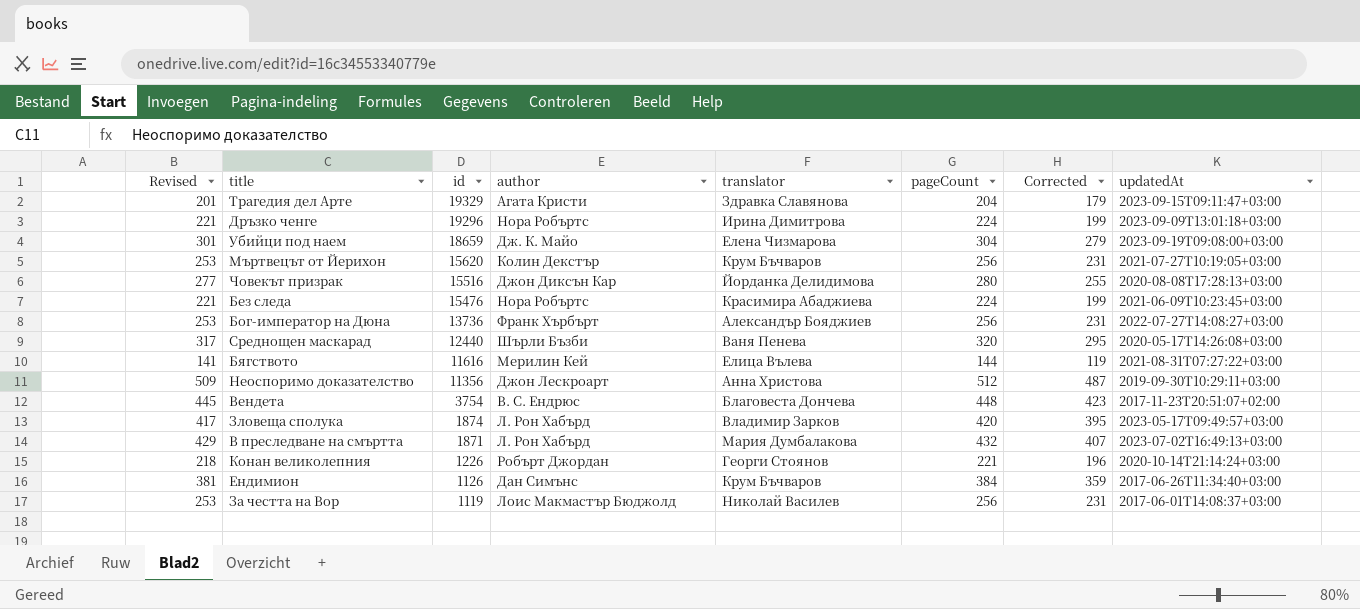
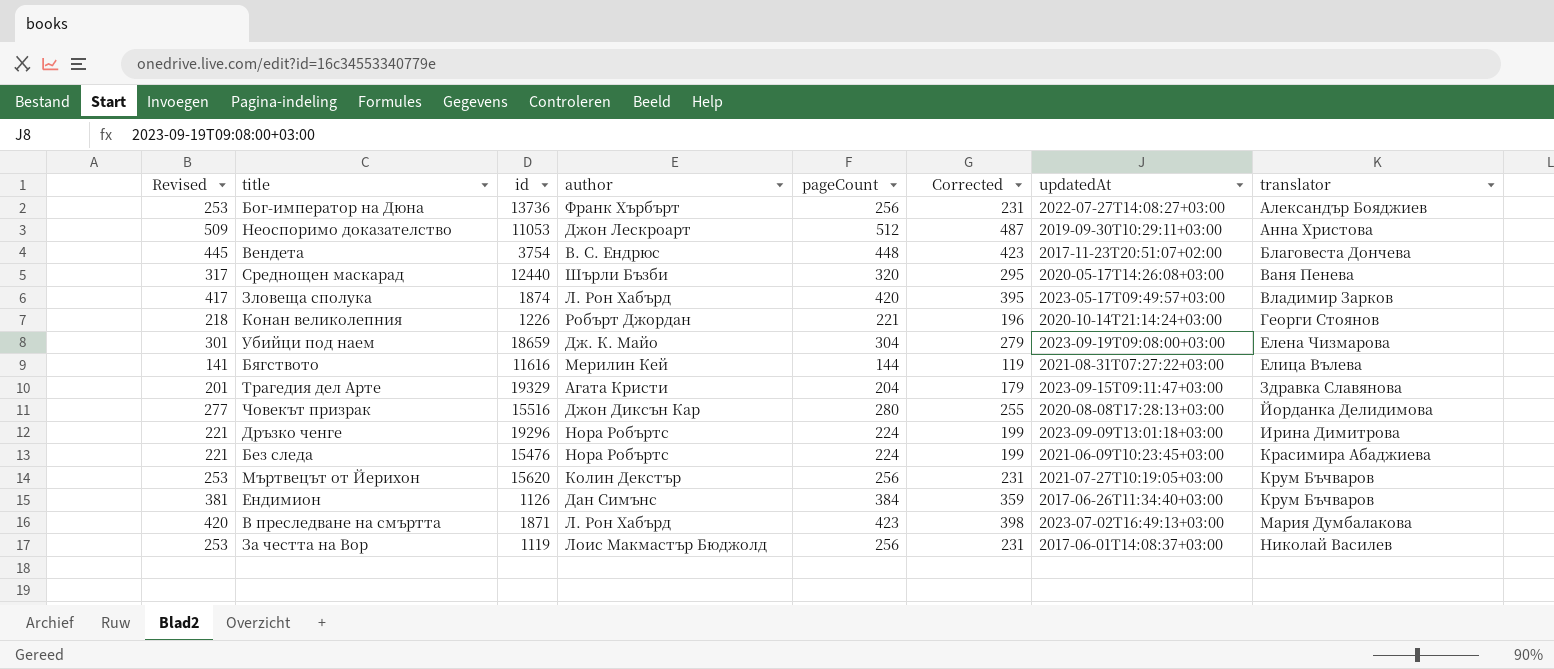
row order: id descending -> translator ascending
column translator | position: 5 -> 8
Неоспоримо доказателство | id: 11356 -> 11053
В преследване на смъртта | Revised: 429 -> 420
В преследване на смъртта | pageCount: 432 -> 423
В преследване на смъртта | Corrected: 407 -> 398

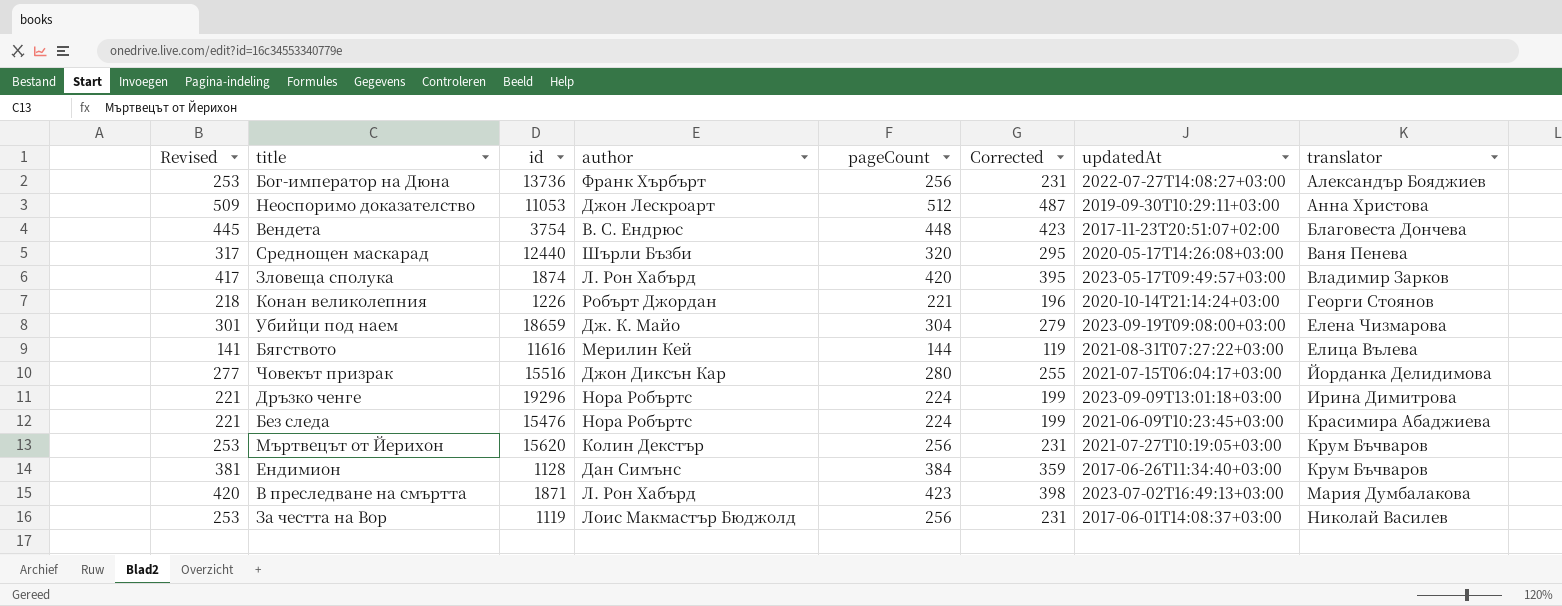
row Трагедия дел Арте: 201 | 19329 | Агата Кристи | 204 | 179 | 2023-09-15T09:11:47+03:00 | Здравка Славянова -> none
Човекът призрак | updatedAt: 2020-08-08T17:28:13+03:00 -> 2021-07-15T06:04:17+03:00
Ендимион | id: 1126 -> 1128

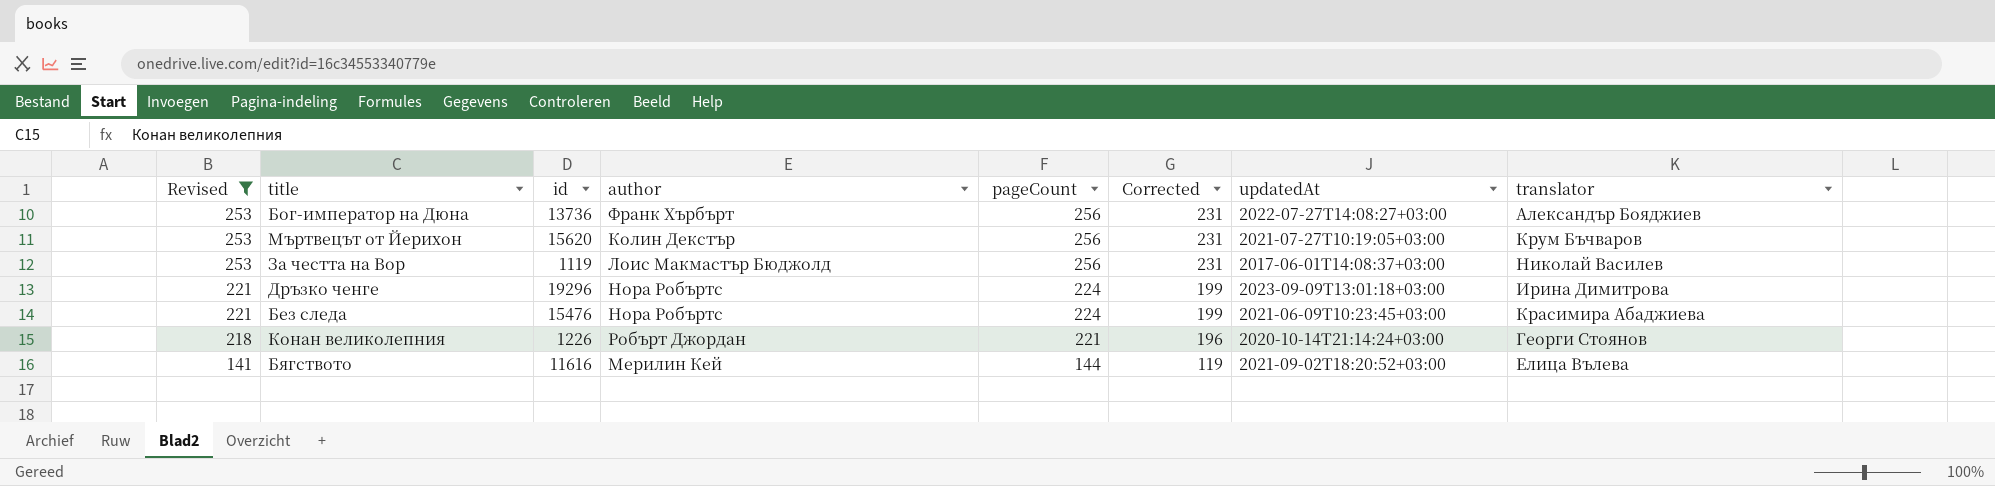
filter: none -> Revised <= 253
row order: translator ascending -> Revised descending
Бягството | updatedAt: 2021-08-31T07:27:22+03:00 -> 2021-09-02T18:20:52+03:00

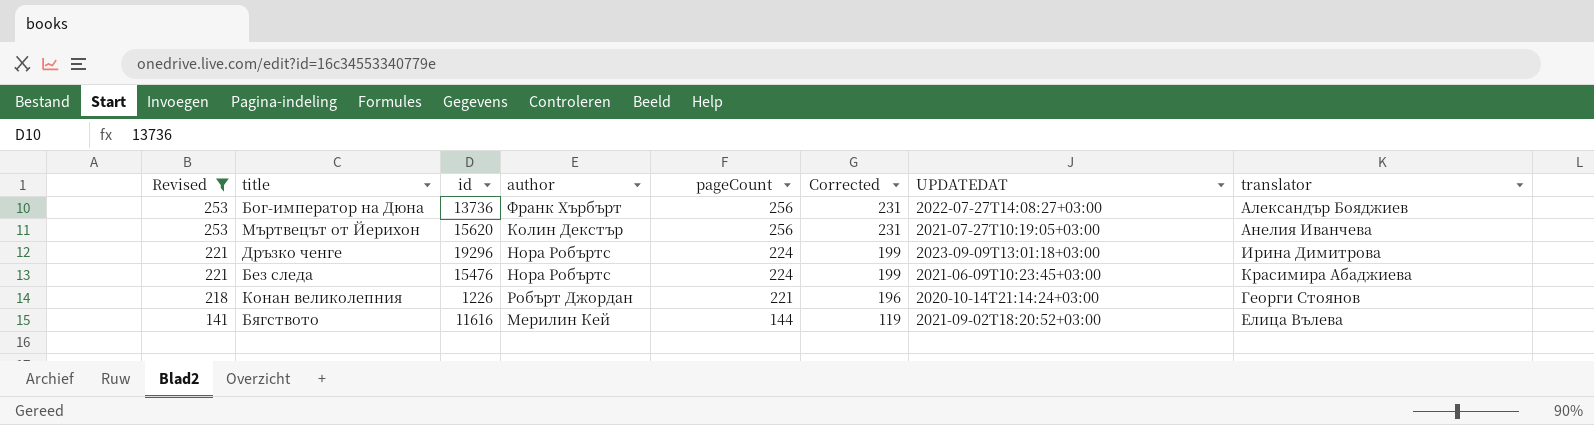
column name: updatedAt -> UPDATEDAT
row За честта на Вор: 253 | 1119 | Лоис Макмастър Бюджолд | 256 | 231 | 2017-06-01T14:08:37+03:00 | Николай Василев -> none
Мъртвецът от Йерихон | translator: Крум Бъчваров -> Анелия Иванчева

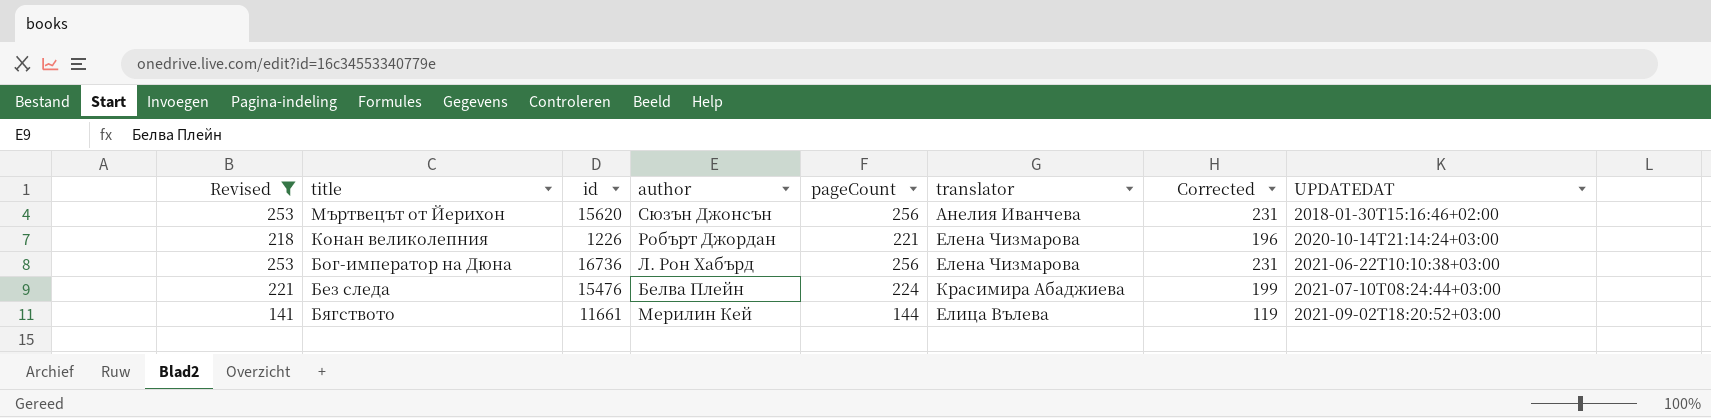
row order: Revised descending -> UPDATEDAT ascending
column translator | position: 8 -> 6
row Дръзко ченге: 221 | 19296 | Нора Робъртс | 224 | 199 | 2023-09-09T13:01:18+03:00 | Ирина Димитрова -> none
Мъртвецът от Йерихон | author: Колин Декстър -> Сюзън Джонсън
Мъртвецът от Йерихон | UPDATEDAT: 2021-07-27T10:19:05+03:00 -> 2018-01-30T15:16:46+02:00
Конан великолепния | translator: Георги Стоянов -> Елена Чизмарова
Бог-император на Дюна | id: 13736 -> 16736
Бог-император на Дюна | author: Франк Хърбърт -> Л. Рон Хабърд
Бог-император на Дюна | translator: Александър Бояджиев -> Елена Чизмарова
Бог-император на Дюна | UPDATEDAT: 2022-07-27T14:08:27+03:00 -> 2021-06-22T10:10:38+03:00
Без следа | author: Нора Робъртс -> Белва Плейн
Без следа | UPDATEDAT: 2021-06-09T10:23:45+03:00 -> 2021-07-10T08:24:44+03:00
Бягството | id: 11616 -> 11661

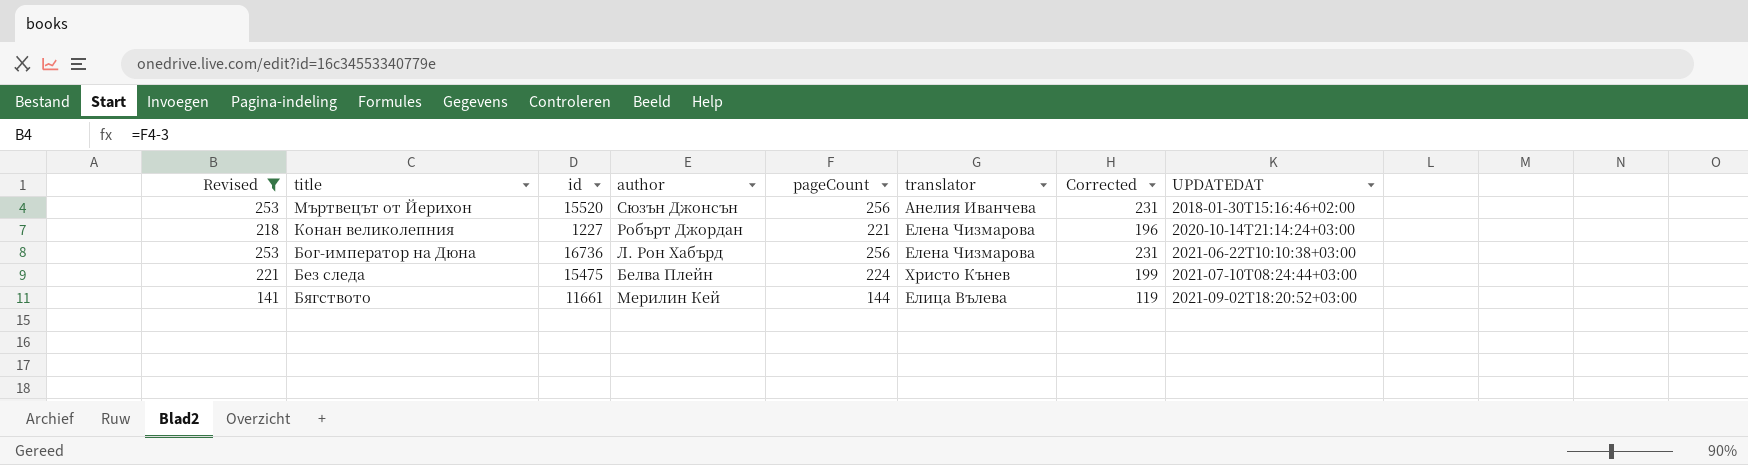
Мъртвецът от Йерихон | id: 15620 -> 15520
Конан великолепния | id: 1226 -> 1227
Без следа | id: 15476 -> 15475
Без следа | translator: Красимира Абаджиева -> Христо Кънев

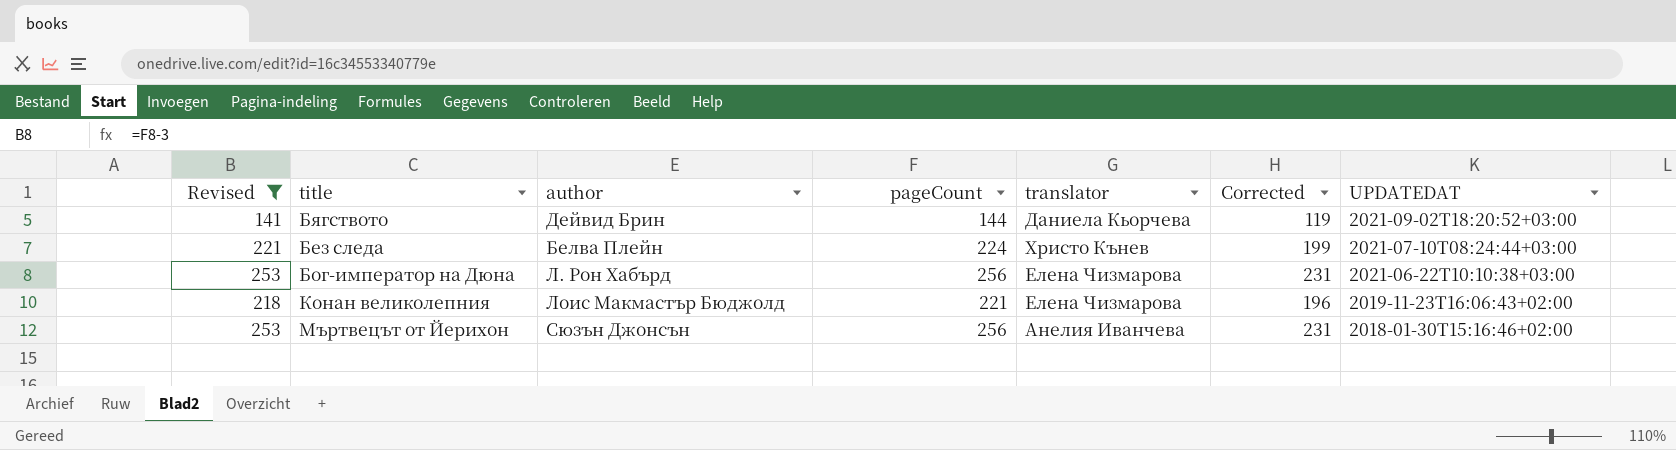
row order: UPDATEDAT ascending -> UPDATEDAT descending
column id | position: 3 -> none
Бягството | author: Мерилин Кей -> Дейвид Брин
Бягството | translator: Елица Вълева -> Даниела Кьорчева
Конан великолепния | author: Робърт Джордан -> Лоис Макмастър Бюджолд
Конан великолепния | UPDATEDAT: 2020-10-14T21:14:24+03:00 -> 2019-11-23T16:06:43+02:00

